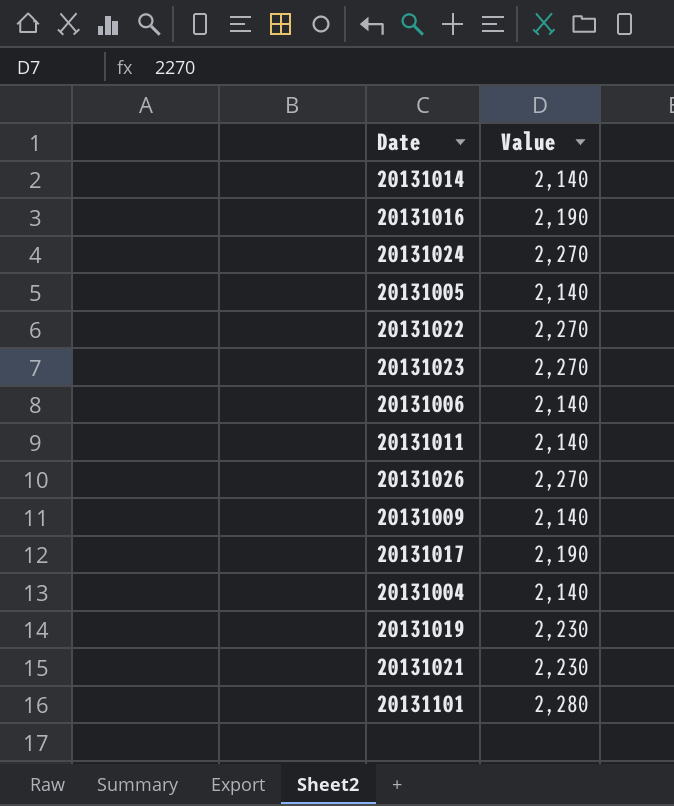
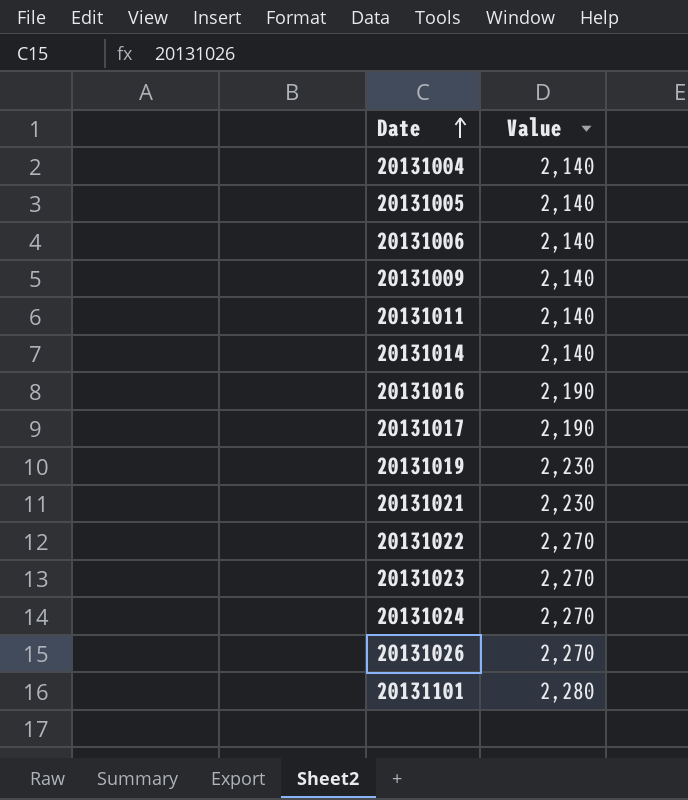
row order: none -> Date ascending

